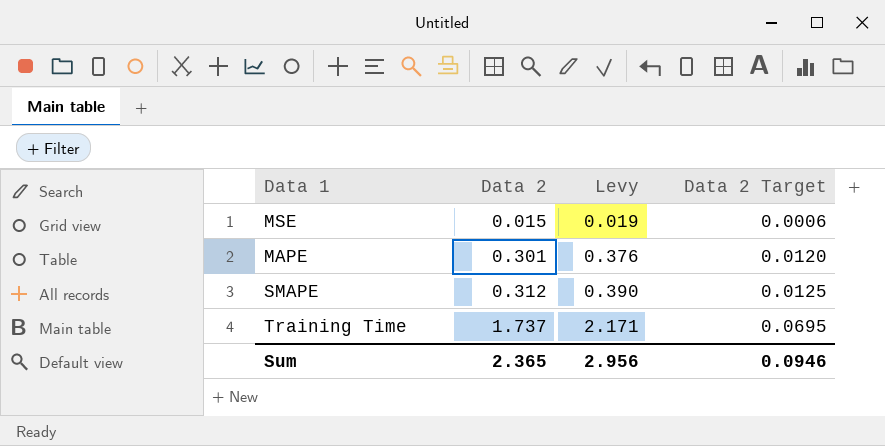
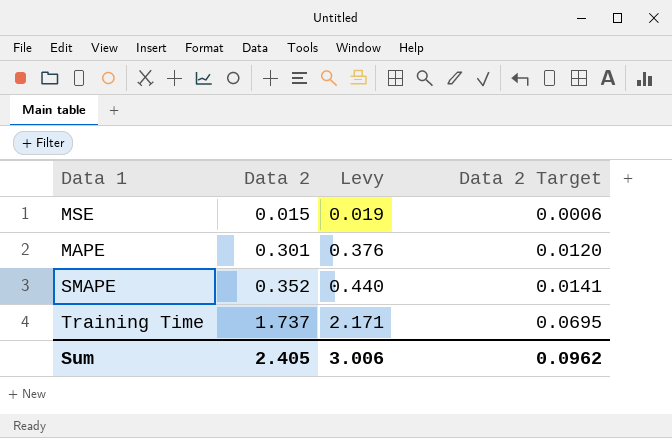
SMAPE | Data 2: 0.312 -> 0.352
SMAPE | Levy: 0.390 -> 0.440
SMAPE | Data 2 Target: 0.0125 -> 0.0141
Sum | Data 2: 2.365 -> 2.405
Sum | Levy: 2.956 -> 3.006
Sum | Data 2 Target: 0.0946 -> 0.0962

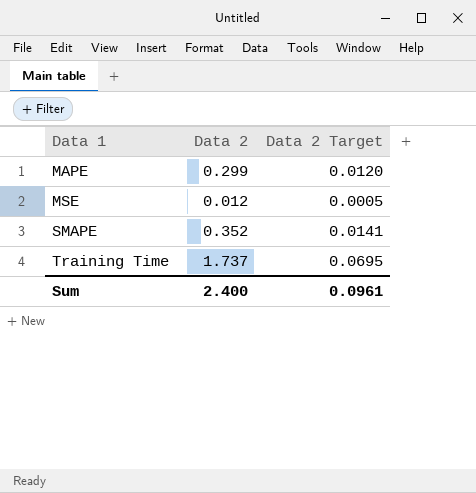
row order: Data 2 ascending -> Data 1 ascending
column Levy | formula: [Data 2] * 1.25 -> none
MAPE | Data 2: 0.301 -> 0.299
MSE | Data 2: 0.015 -> 0.012
MSE | Data 2 Target: 0.0006 -> 0.0005
Sum | Data 2: 2.405 -> 2.400
Sum | Data 2 Target: 0.0962 -> 0.0961

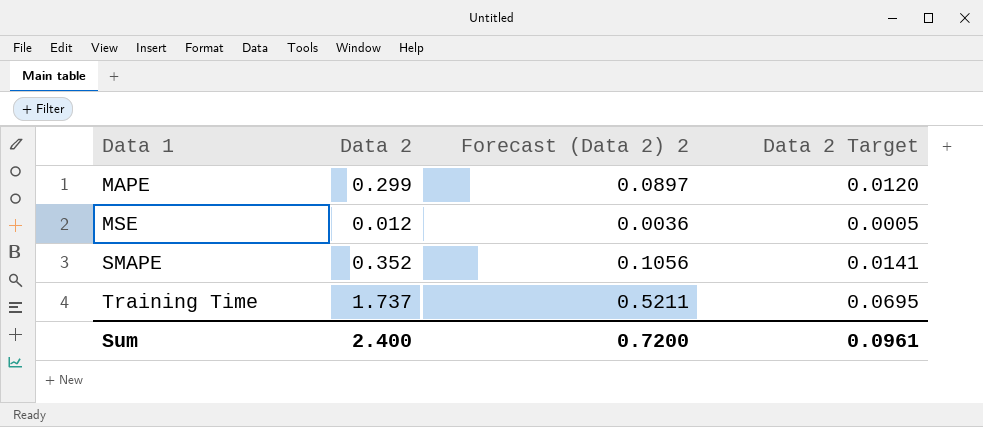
column Forecast (Data 2) 2 | formula: none -> [Data 2] * 0.3

